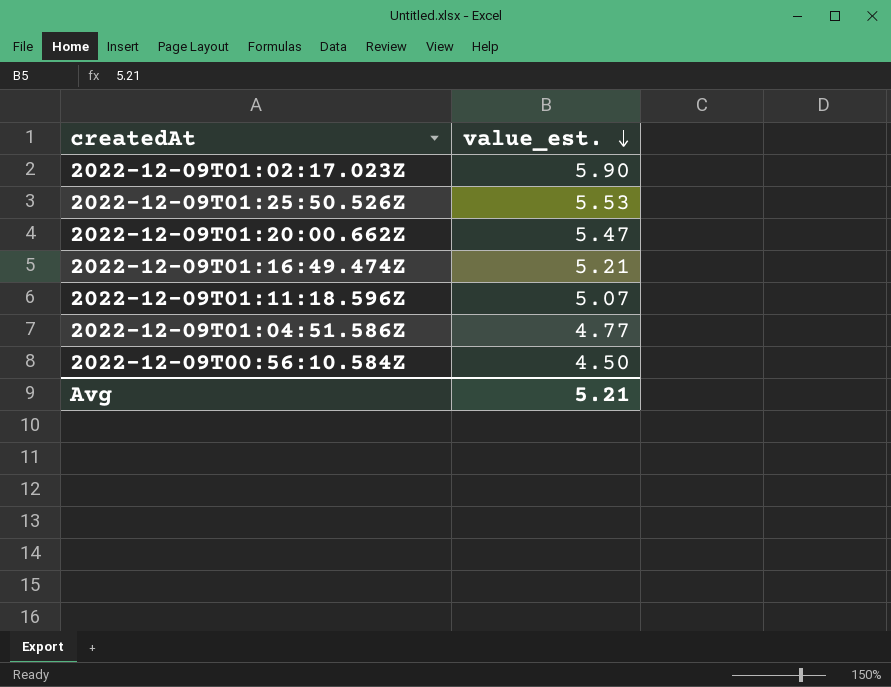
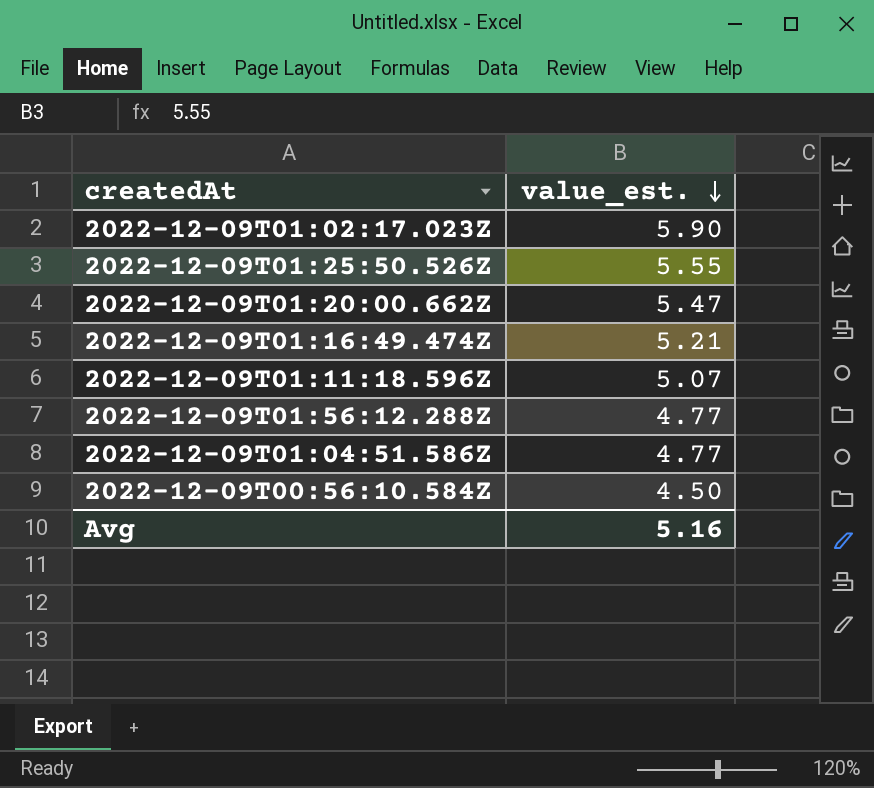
2022-12-09T01:25:50.526Z | value_est.: 5.53 -> 5.55
row 2022-12-09T01:56:12.288Z: none -> 4.77
Avg | value_est.: 5.21 -> 5.16

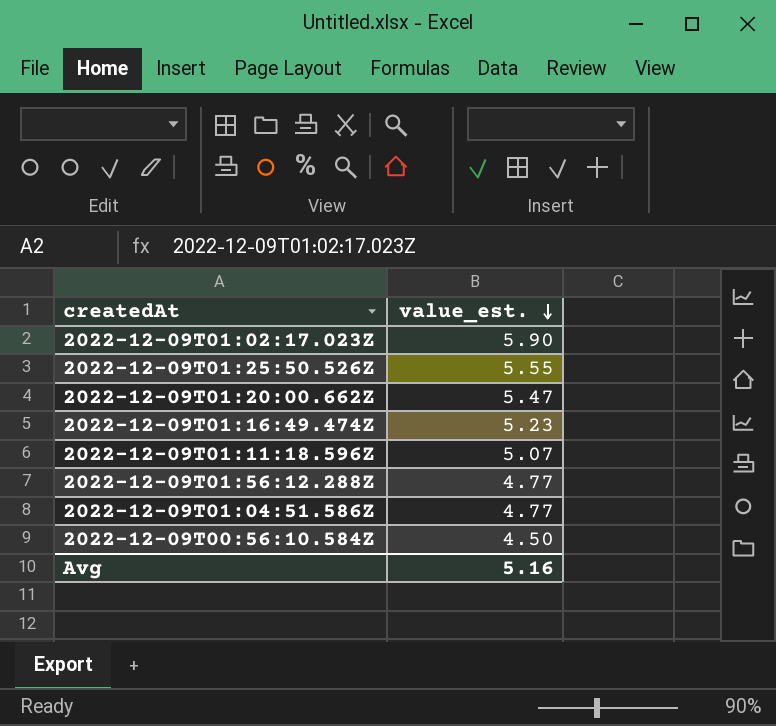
2022-12-09T01:16:49.474Z | value_est.: 5.21 -> 5.23

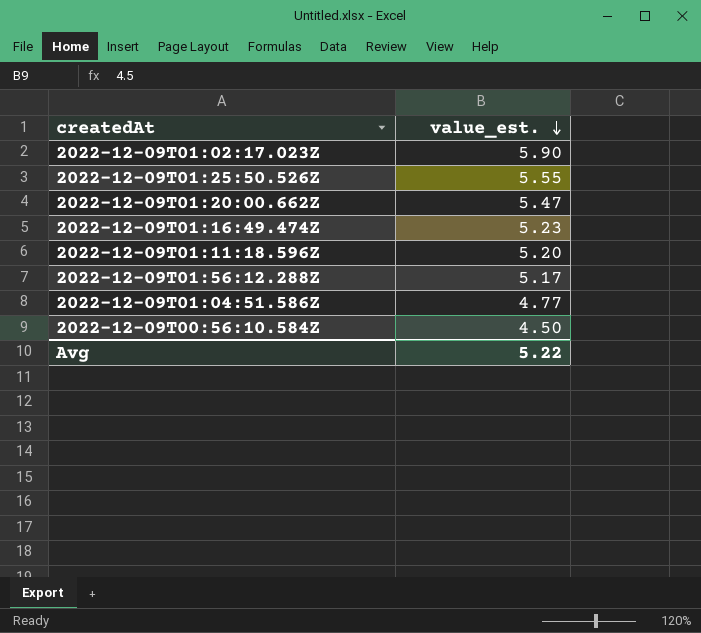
2022-12-09T01:11:18.596Z | value_est.: 5.07 -> 5.20
2022-12-09T01:56:12.288Z | value_est.: 4.77 -> 5.17
Avg | value_est.: 5.16 -> 5.22

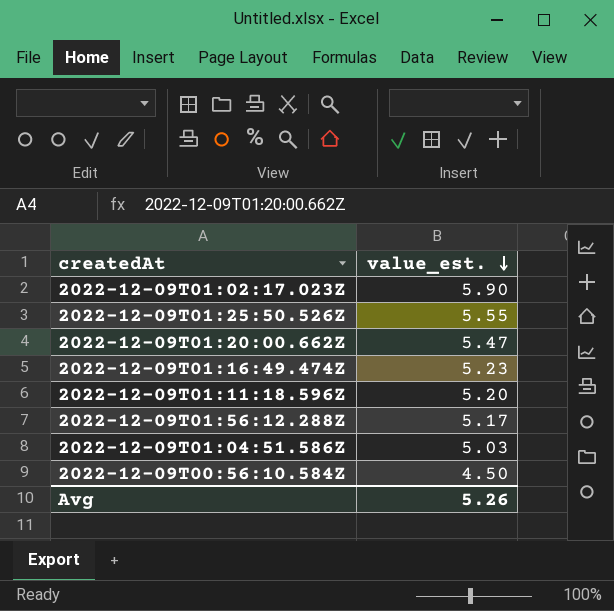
2022-12-09T01:04:51.586Z | value_est.: 4.77 -> 5.03
Avg | value_est.: 5.22 -> 5.26

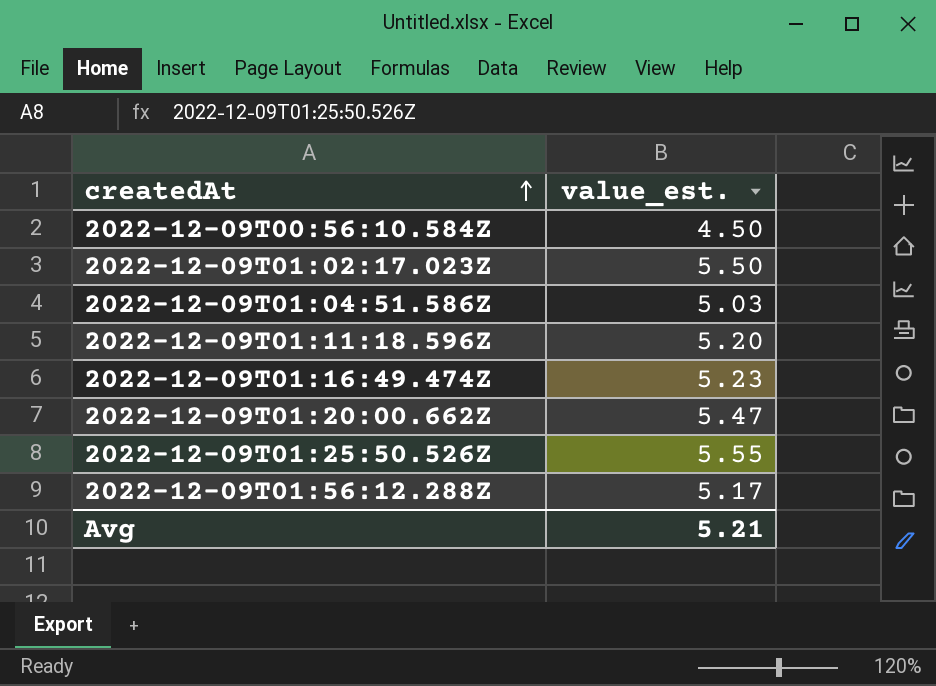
row order: value_est. descending -> createdAt ascending
2022-12-09T01:02:17.023Z | value_est.: 5.90 -> 5.50
Avg | value_est.: 5.26 -> 5.21

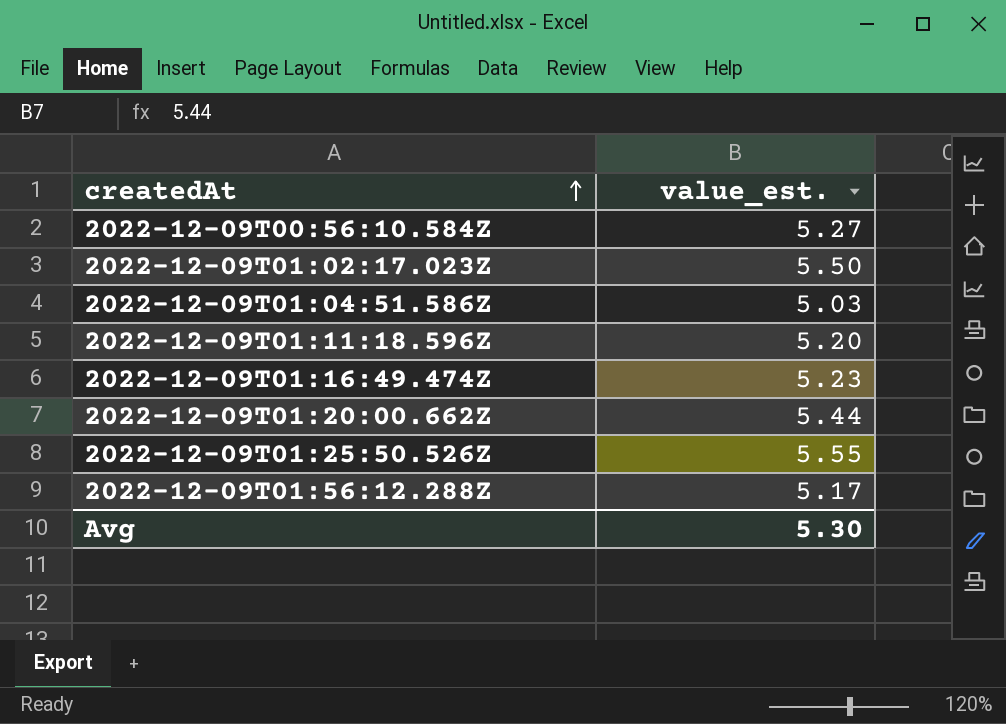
2022-12-09T00:56:10.584Z | value_est.: 4.50 -> 5.27
2022-12-09T01:20:00.662Z | value_est.: 5.47 -> 5.44
Avg | value_est.: 5.21 -> 5.30

